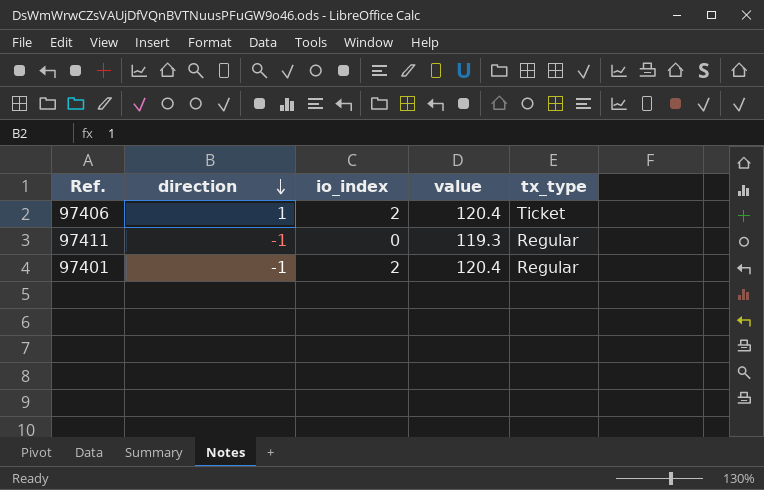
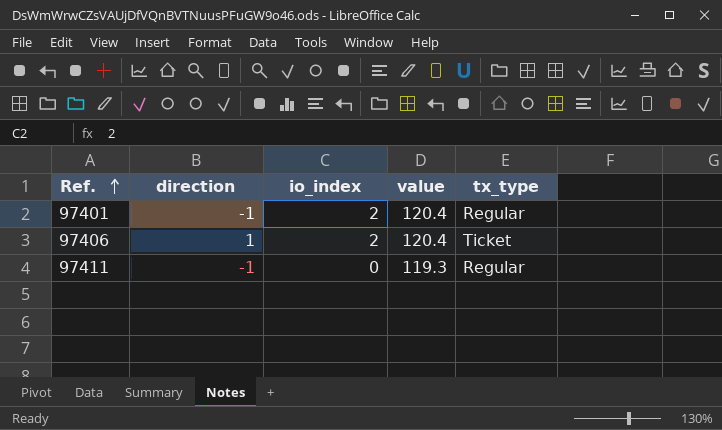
row order: direction descending -> Ref. ascending

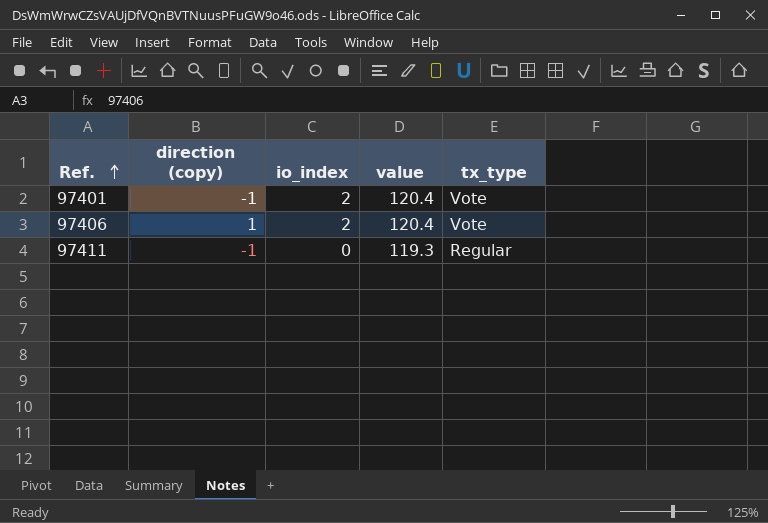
column name: direction -> direction (copy)
97401 | tx_type: Regular -> Vote
97406 | tx_type: Ticket -> Vote

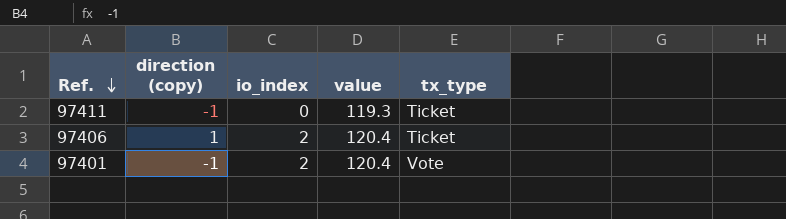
row order: Ref. ascending -> Ref. descending
97411 | tx_type: Regular -> Ticket
97406 | tx_type: Vote -> Ticket

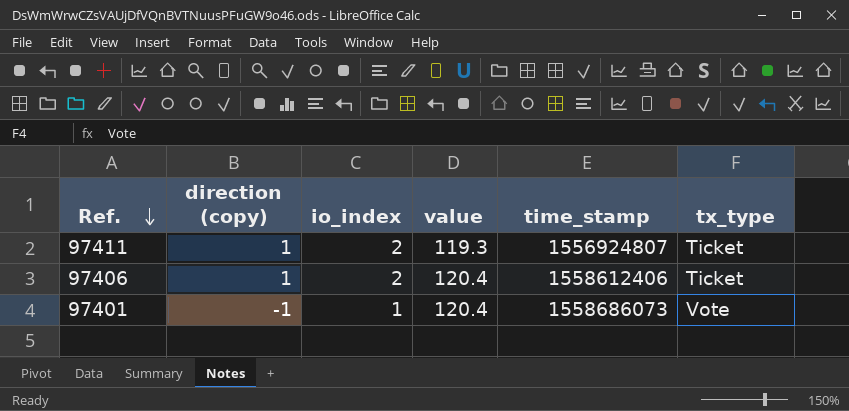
column time_stamp | position: none -> 5
97411 | direction (copy): -1 -> 1
97411 | io_index: 0 -> 2
97401 | io_index: 2 -> 1

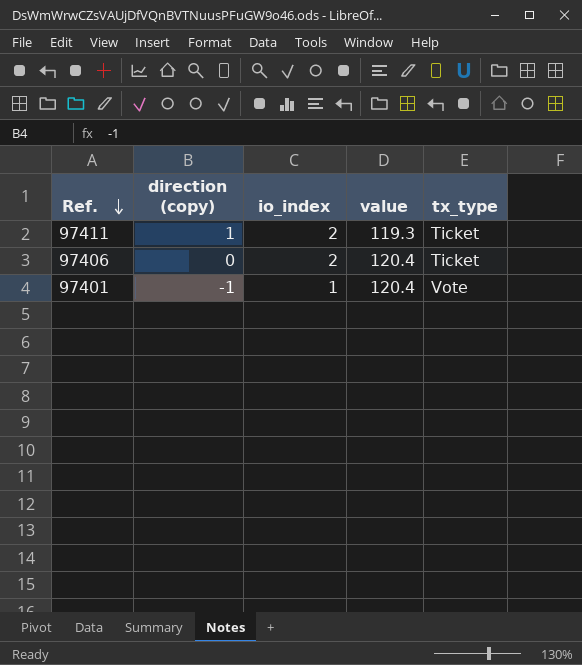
column time_stamp | position: 5 -> none
97406 | direction (copy): 1 -> 0

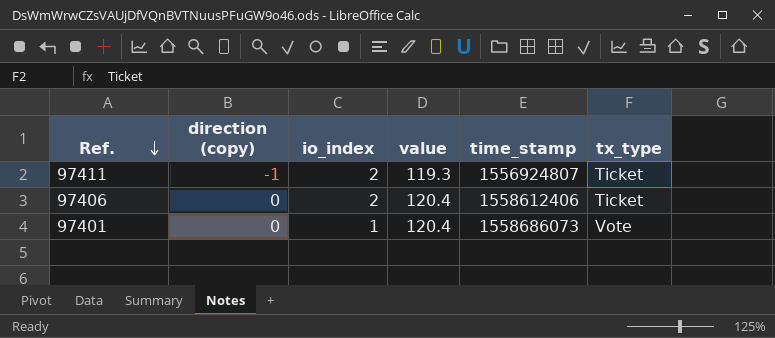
column time_stamp | position: none -> 5
97411 | direction (copy): 1 -> -1
97401 | direction (copy): -1 -> 0

